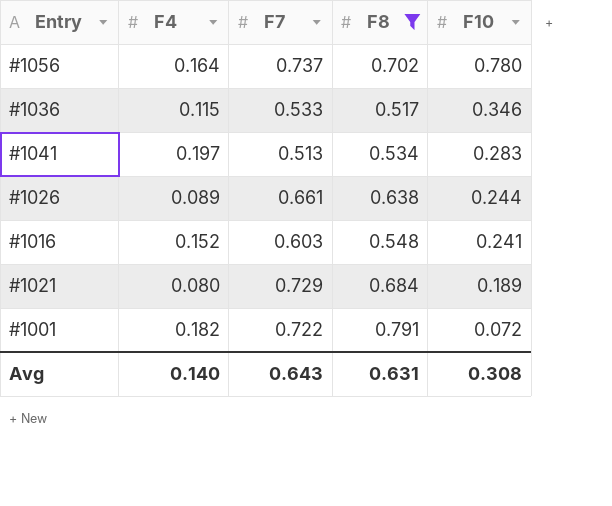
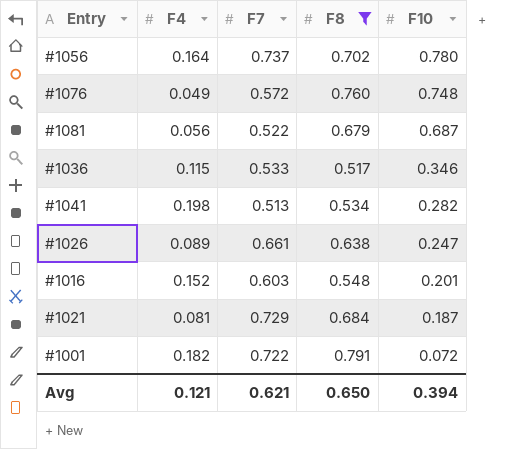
row #1076: none -> 0.049 | 0.572 | 0.760 | 0.748
row #1081: none -> 0.056 | 0.522 | 0.679 | 0.687
#1041 | F4: 0.197 -> 0.198
#1041 | F10: 0.283 -> 0.282
#1026 | F10: 0.244 -> 0.247
#1016 | F10: 0.241 -> 0.201
#1021 | F4: 0.080 -> 0.081
#1021 | F10: 0.189 -> 0.187
Avg | F4: 0.140 -> 0.121
Avg | F7: 0.643 -> 0.621
Avg | F8: 0.631 -> 0.650
Avg | F10: 0.308 -> 0.394

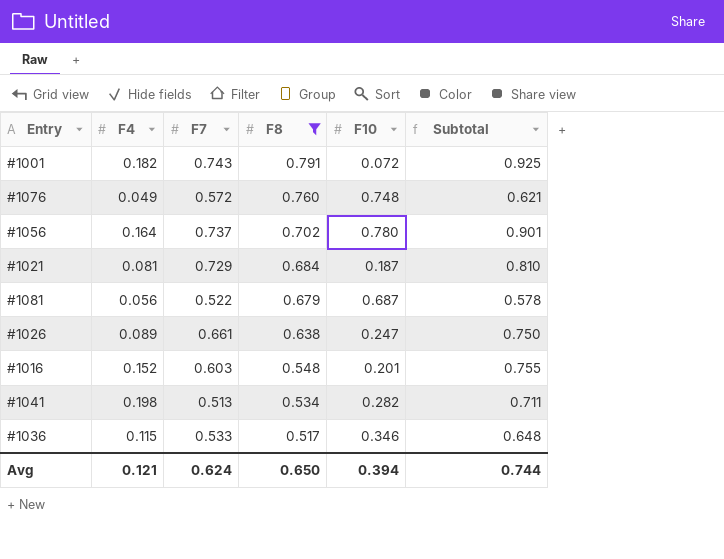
row order: F10 descending -> F8 descending
column Subtotal | formula: none -> [F4] + [F7]
#1001 | F7: 0.722 -> 0.743
Avg | F7: 0.621 -> 0.624

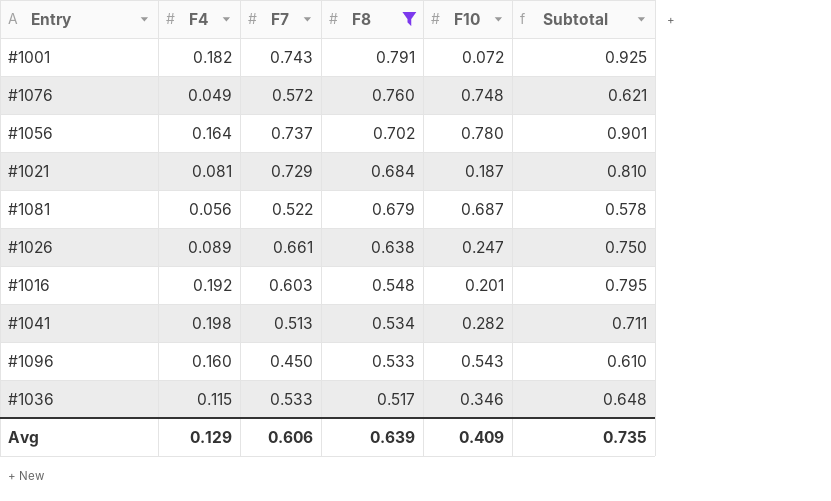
#1016 | F4: 0.152 -> 0.192
#1016 | Subtotal: 0.755 -> 0.795
row #1096: none -> 0.160 | 0.450 | 0.533 | 0.543 | 0.610
Avg | F4: 0.121 -> 0.129
Avg | F7: 0.624 -> 0.606
Avg | F8: 0.650 -> 0.639
Avg | F10: 0.394 -> 0.409
Avg | Subtotal: 0.744 -> 0.735

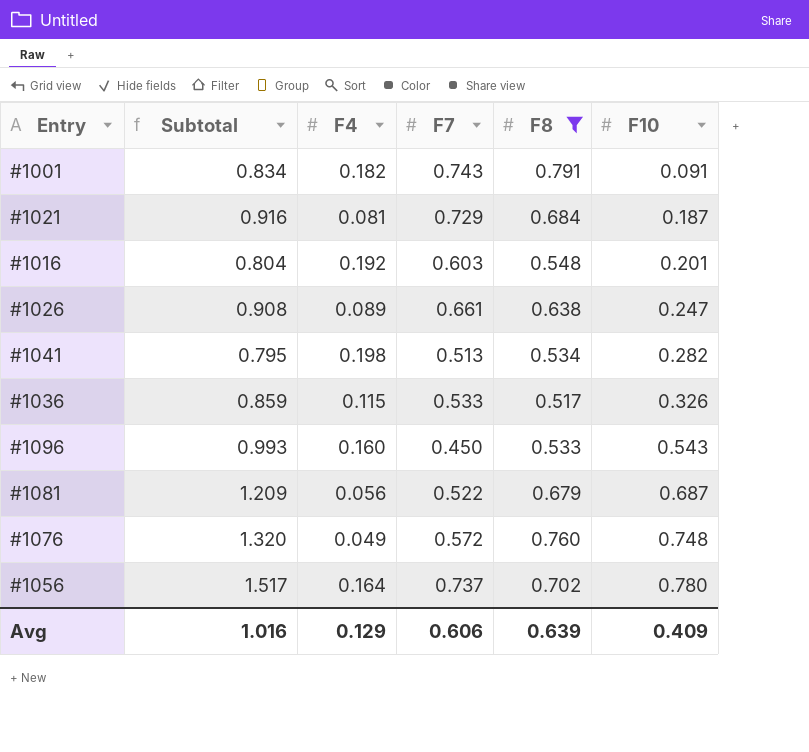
row order: F8 descending -> F10 ascending
column Subtotal | formula: [F4] + [F7] -> [F7] + [F10]
column Subtotal | position: 6 -> 2
#1001 | F10: 0.072 -> 0.091
#1036 | F10: 0.346 -> 0.326
Avg | Subtotal: 0.735 -> 1.016

